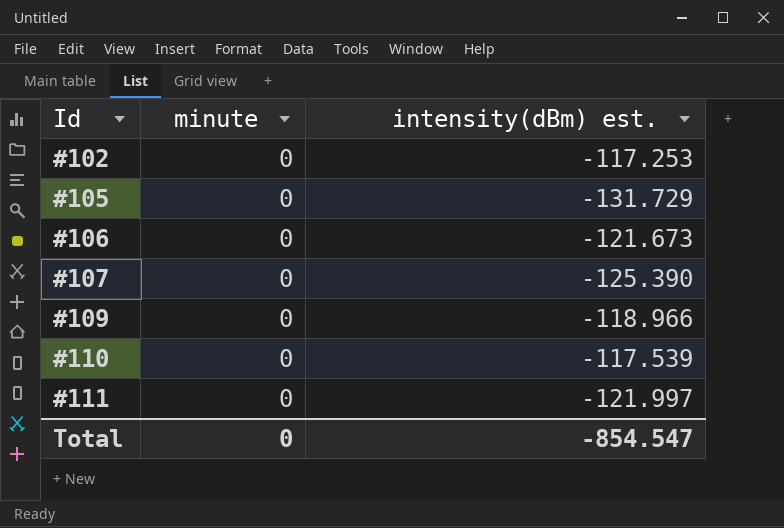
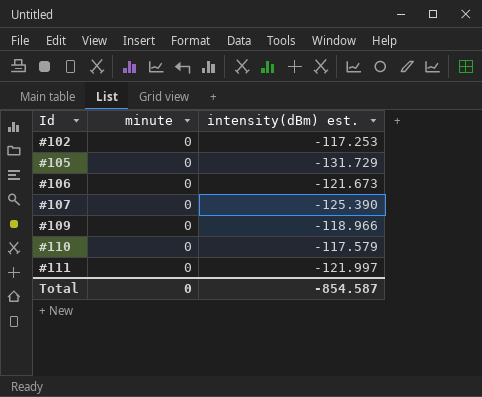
#110 | intensity(dBm) est.: -117.539 -> -117.579
Total | intensity(dBm) est.: -854.547 -> -854.587

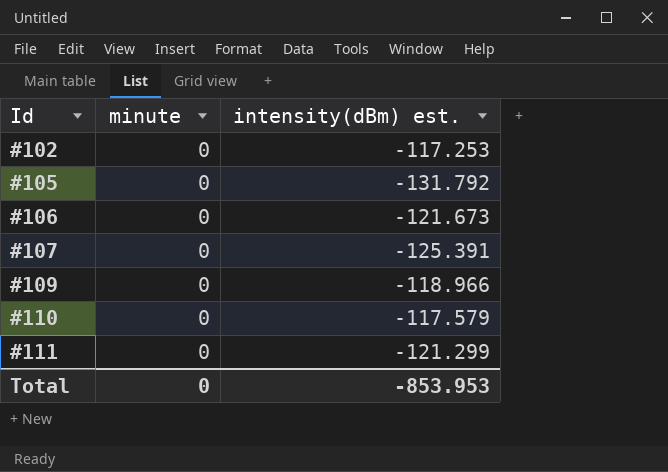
#105 | intensity(dBm) est.: -131.729 -> -131.792
#107 | intensity(dBm) est.: -125.390 -> -125.391
#111 | intensity(dBm) est.: -121.997 -> -121.299
Total | intensity(dBm) est.: -854.587 -> -853.953

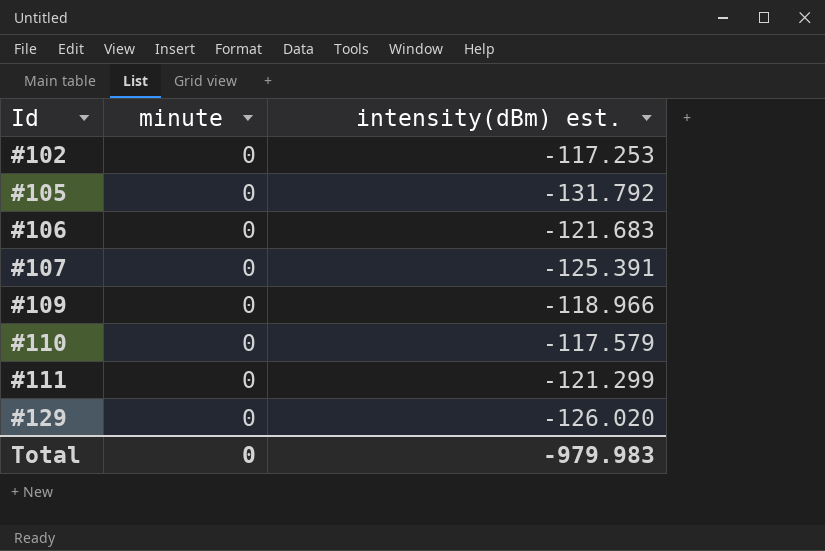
#106 | intensity(dBm) est.: -121.673 -> -121.683
row #129: none -> 0 | -126.020
Total | intensity(dBm) est.: -853.953 -> -979.983

